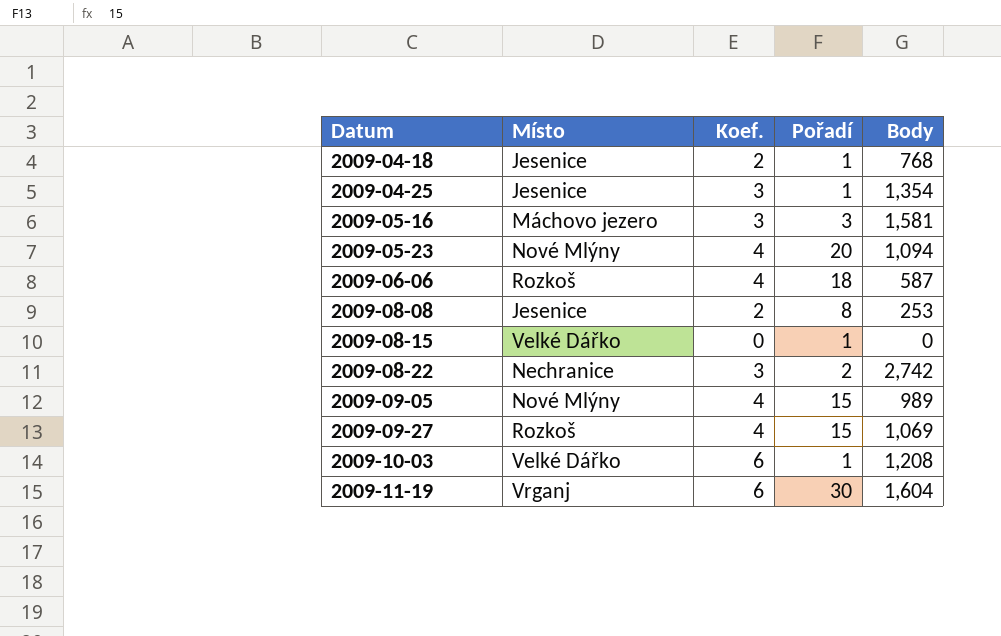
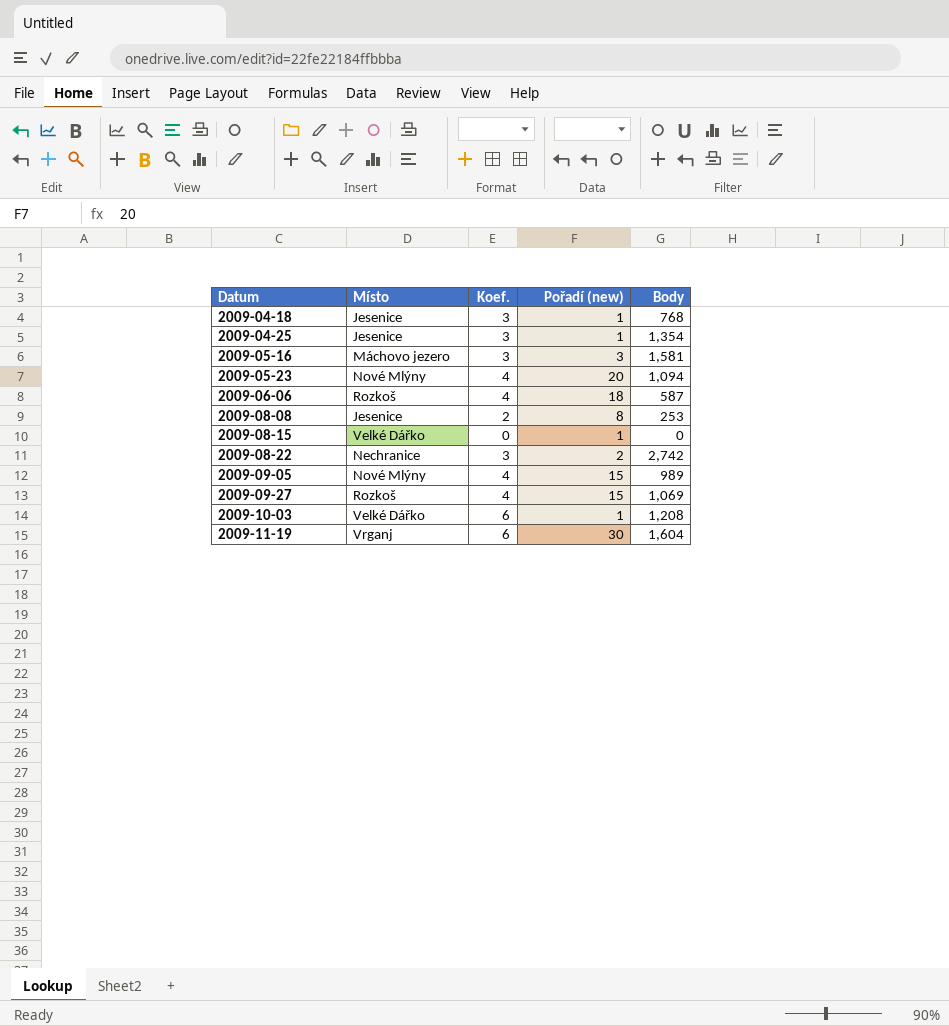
column name: Pořadí -> Pořadí (new)
2009-04-18 | Koef.: 2 -> 3

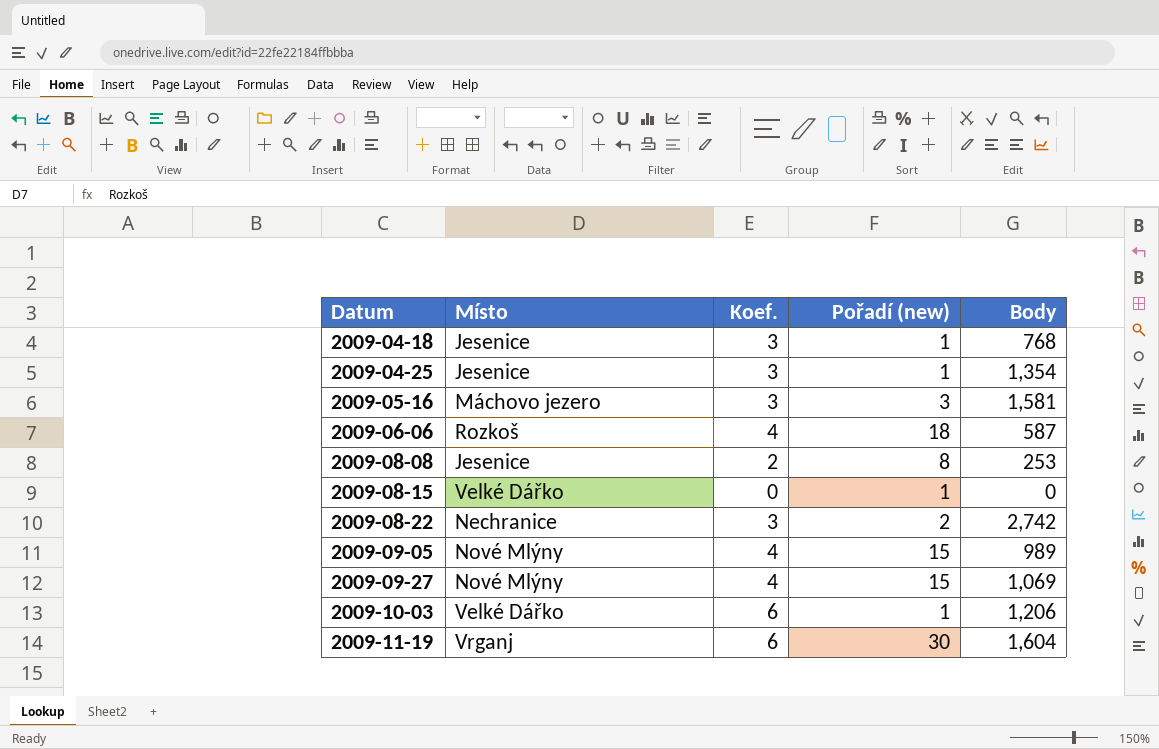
row 2009-05-23: Nové Mlýny | 4 | 20 | 1,094 -> none
2009-09-27 | Místo: Rozkoš -> Nové Mlýny
2009-10-03 | Body: 1,208 -> 1,206

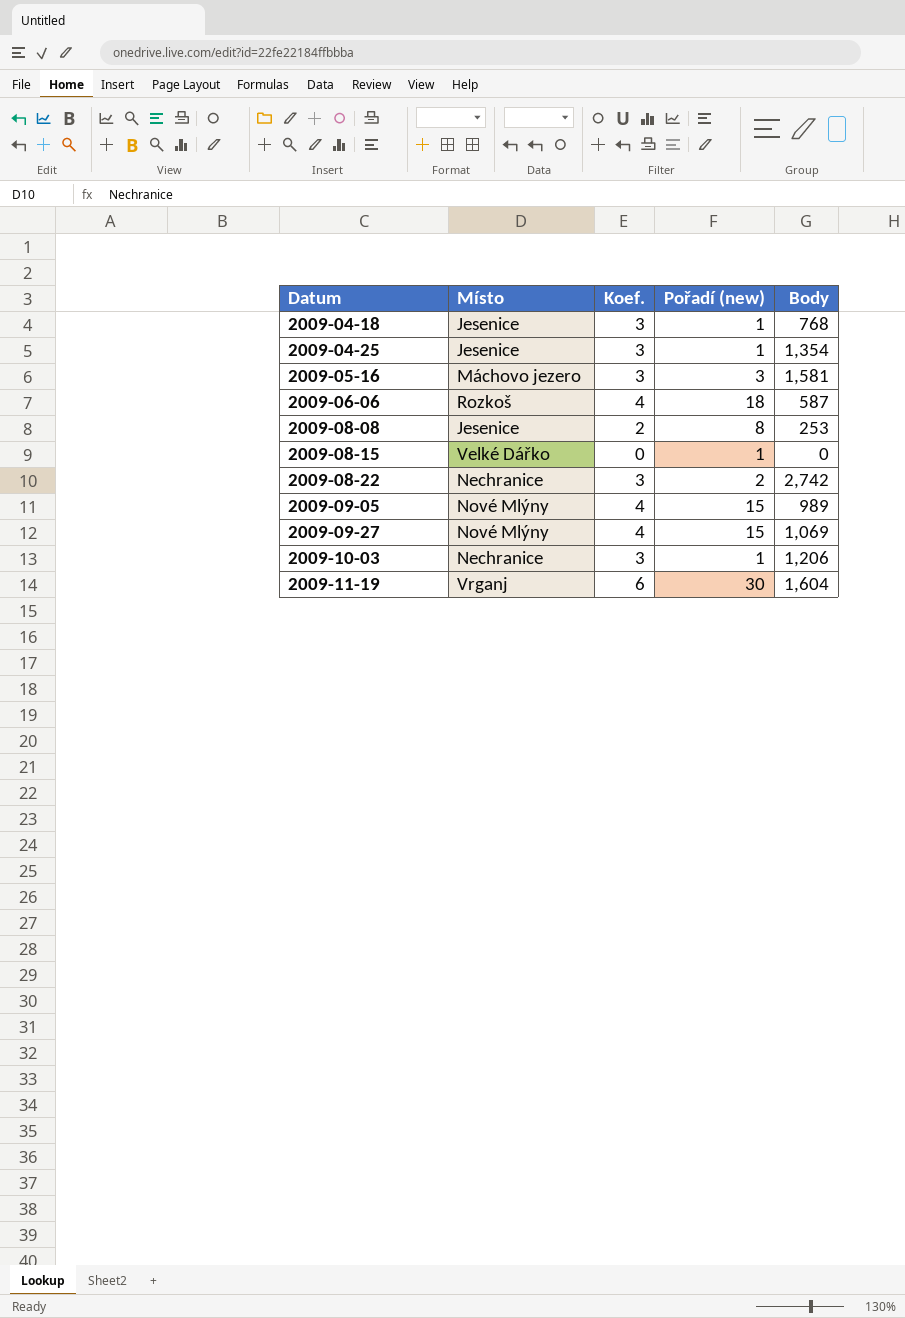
2009-10-03 | Místo: Velké Dářko -> Nechranice
2009-10-03 | Koef.: 6 -> 3

